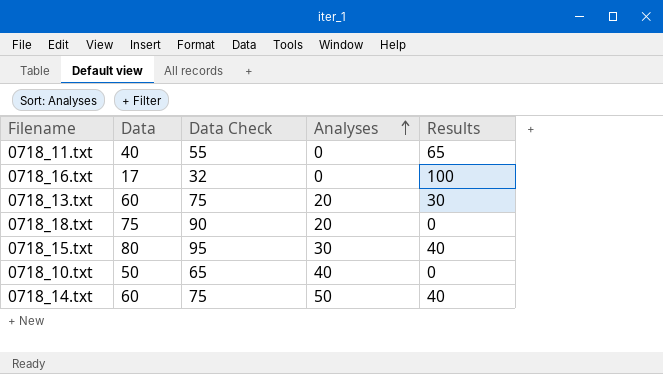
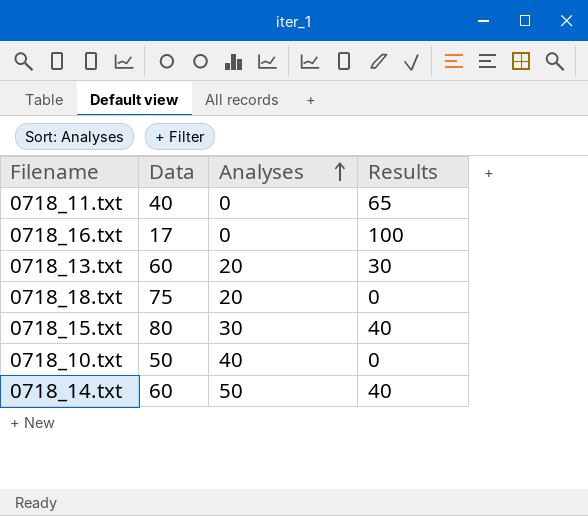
column Data Check | formula: [Data] + 15 -> none

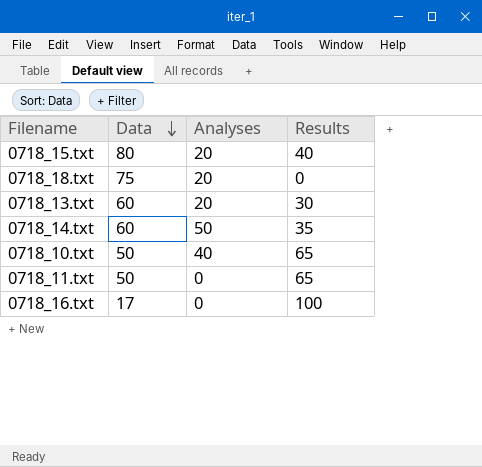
row order: Analyses ascending -> Data descending
0718_15.txt | Analyses: 30 -> 20
0718_14.txt | Results: 40 -> 35
0718_10.txt | Results: 0 -> 65
0718_11.txt | Data: 40 -> 50

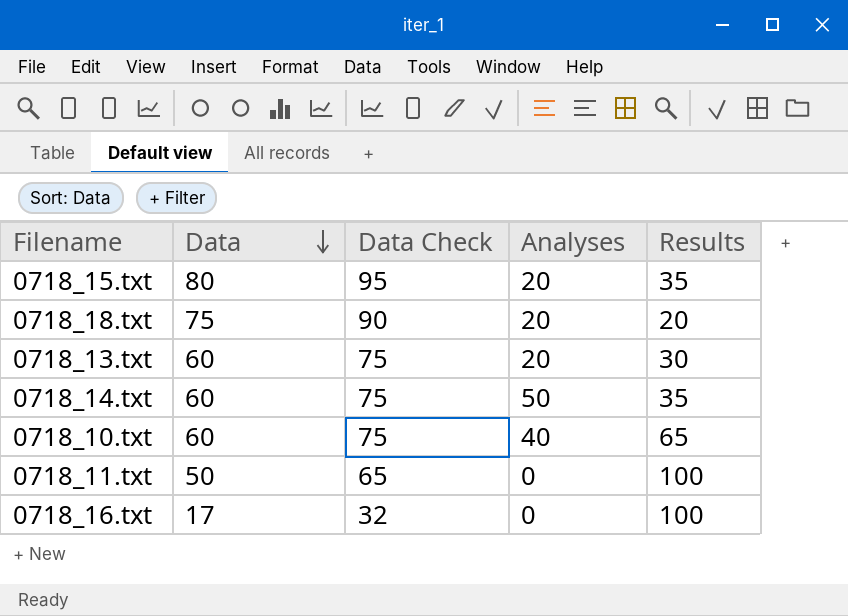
column Data Check | formula: none -> [Data] + 15
0718_15.txt | Results: 40 -> 35
0718_18.txt | Results: 0 -> 20
0718_10.txt | Data: 50 -> 60
0718_11.txt | Results: 65 -> 100

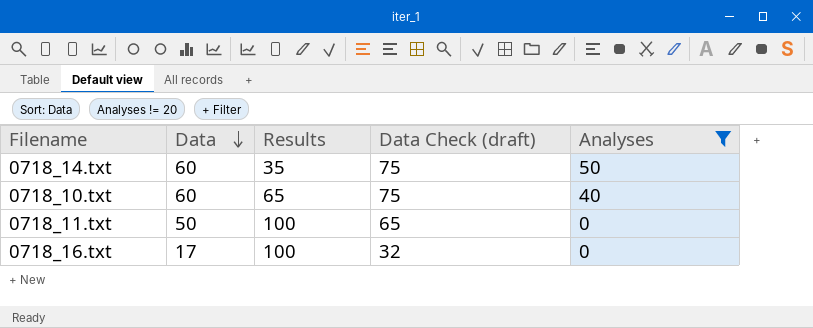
filter: none -> Analyses != 20
column Results | position: 5 -> 3
column name: Data Check -> Data Check (draft)

